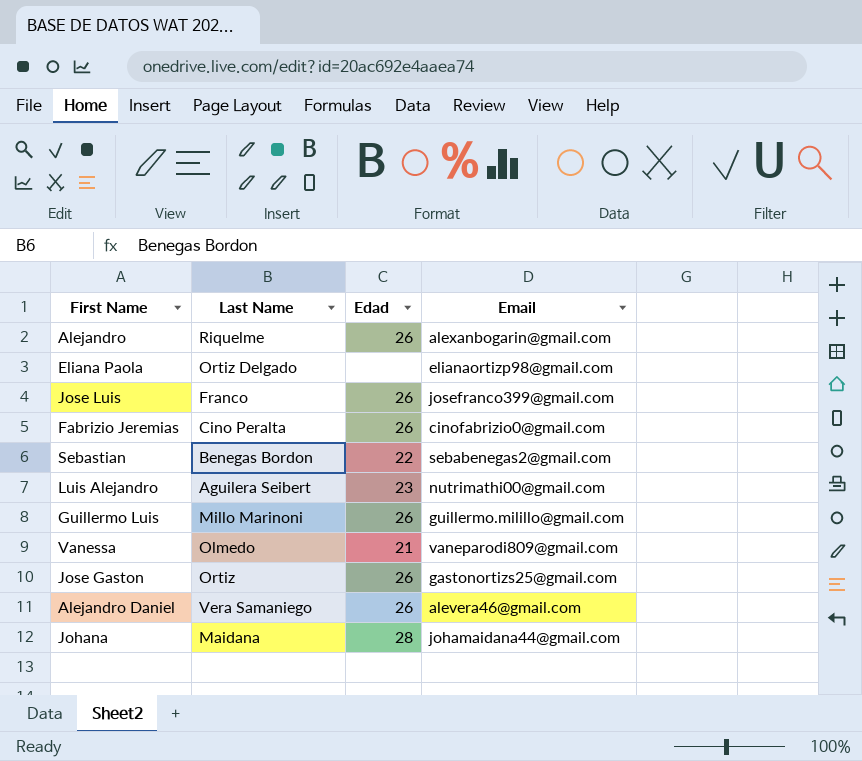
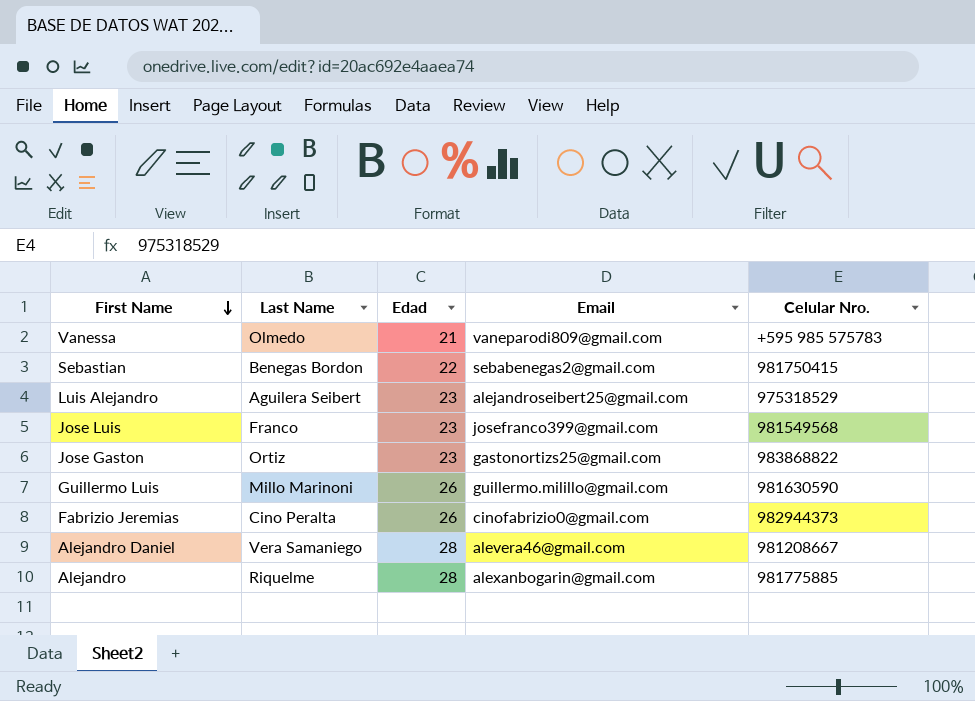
row order: none -> First Name descending
column Celular Nro. | position: none -> 5
row Eliana Paola: Ortiz Delgado | none | elianaortizp98@gmail.com -> none
row Johana: Maidana | 28 | johamaidana44@gmail.com -> none
Luis Alejandro | Email: nutrimathi00@gmail.com -> alejandroseibert25@gmail.com
Jose Luis | Edad: 26 -> 23
Jose Gaston | Edad: 26 -> 23
Alejandro Daniel | Edad: 26 -> 28
Alejandro | Edad: 26 -> 28

